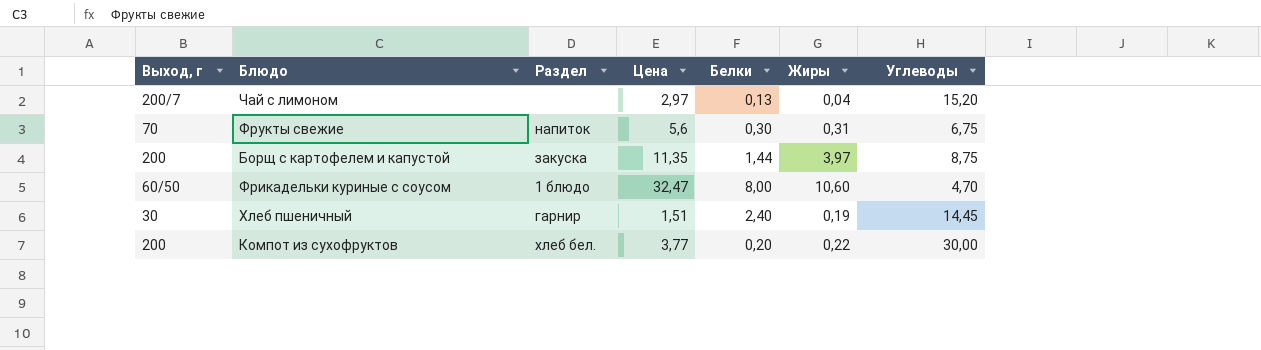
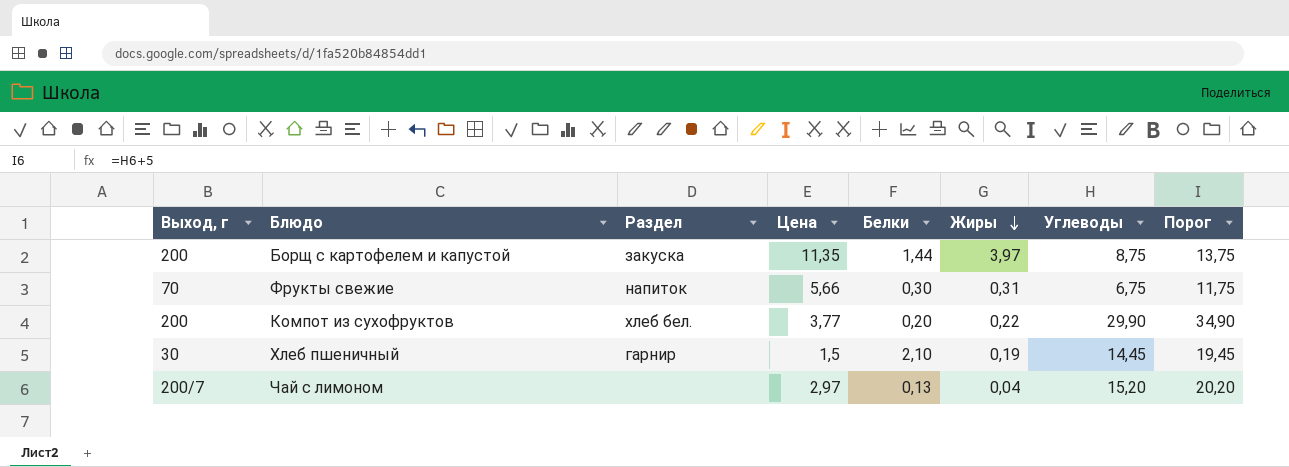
row order: none -> Жиры descending
column Порог | formula: none -> [Углеводы] + 5
row Фрикадельки куриные с соусом: 60/50 | 1 блюдо | 32,47 | 8,00 | 10,60 | 4,70 -> none
Фрукты свежие | Цена: 5,6 -> 5,66
Компот из сухофруктов | Углеводы: 30,00 -> 29,90
Хлеб пшеничный | Цена: 1,51 -> 1,5
Хлеб пшеничный | Белки: 2,40 -> 2,10

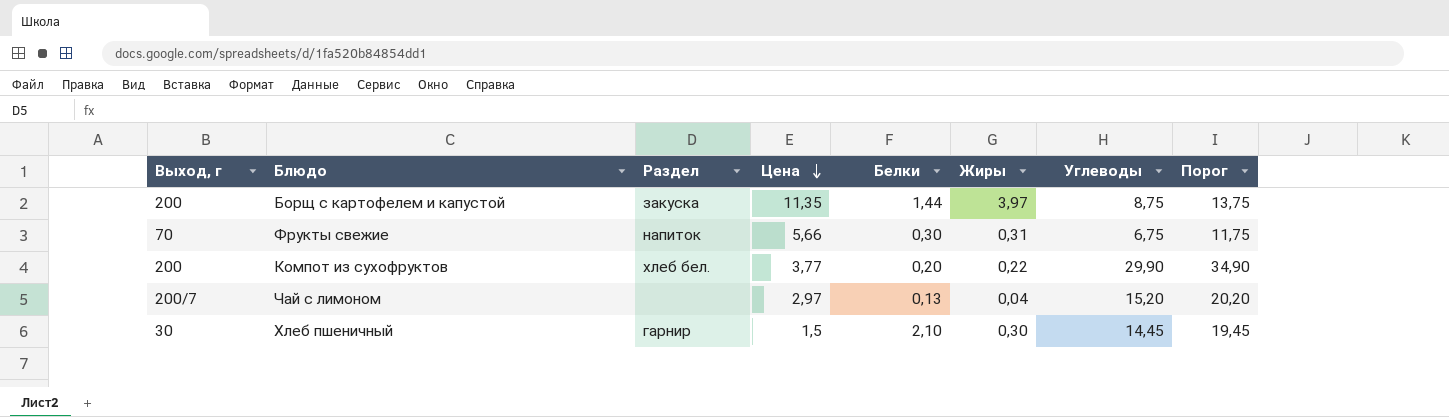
row order: Жиры descending -> Цена descending
Хлеб пшеничный | Жиры: 0,19 -> 0,30

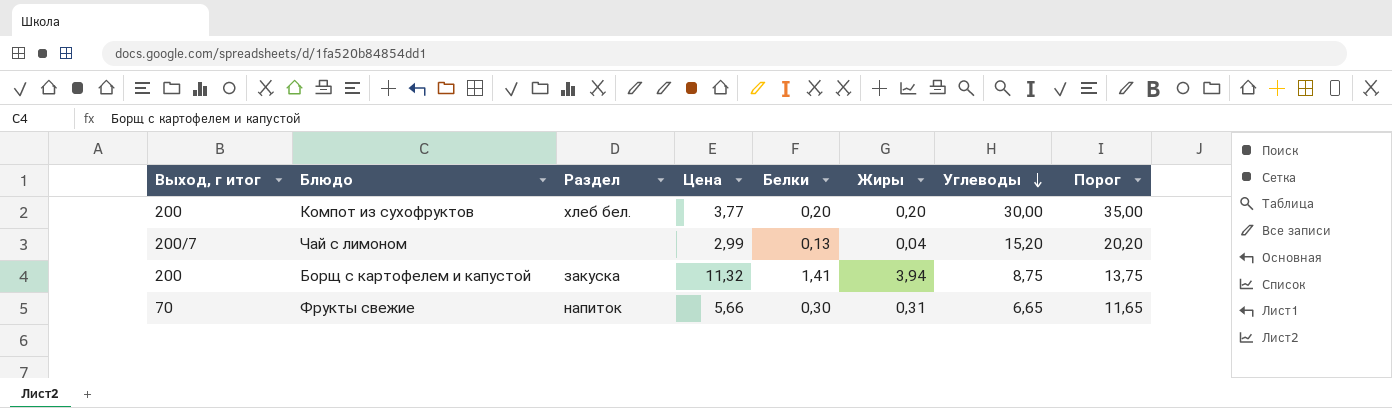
row order: Цена descending -> Углеводы descending
column name: Выход, г -> Выход, г итог
row Хлеб пшеничный: 30 | гарнир | 1,5 | 2,10 | 0,30 | 14,45 | 19,45 -> none
Компот из сухофруктов | Жиры: 0,22 -> 0,20
Компот из сухофруктов | Углеводы: 29,90 -> 30,00
Компот из сухофруктов | Порог: 34,90 -> 35,00
Чай с лимоном | Цена: 2,97 -> 2,99
Борщ с картофелем и капустой | Цена: 11,35 -> 11,32
Борщ с картофелем и капустой | Белки: 1,44 -> 1,41
Борщ с картофелем и капустой | Жиры: 3,97 -> 3,94
Фрукты свежие | Углеводы: 6,75 -> 6,65
Фрукты свежие | Порог: 11,75 -> 11,65

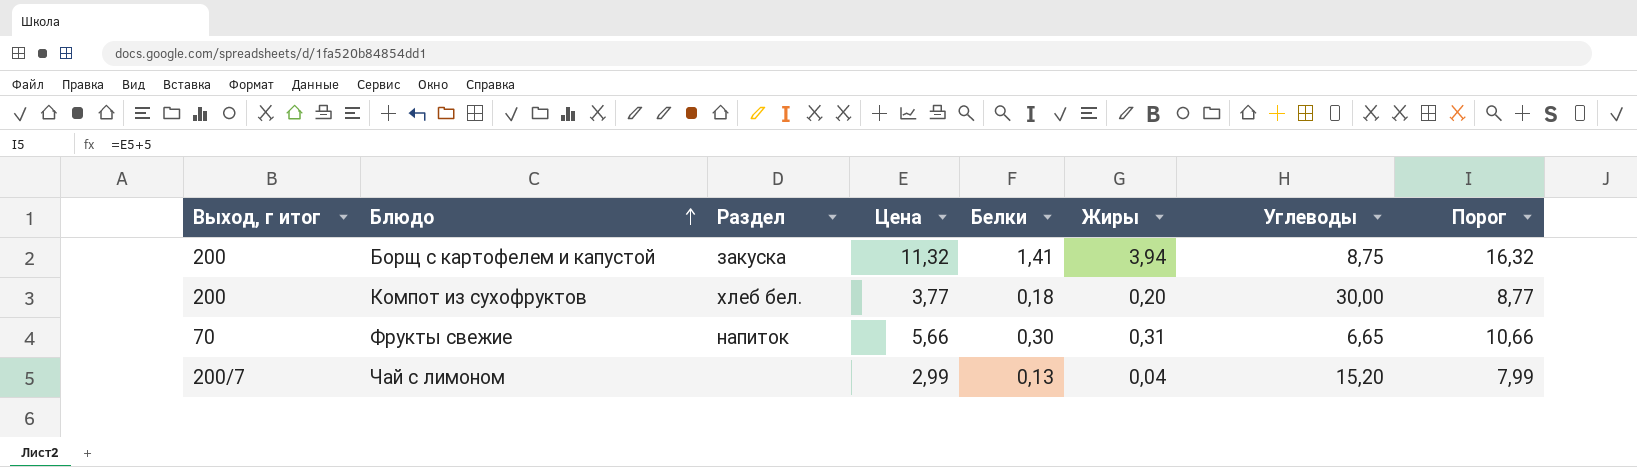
row order: Углеводы descending -> Блюдо ascending
column Порог | formula: [Углеводы] + 5 -> [Цена] + 5
Компот из сухофруктов | Белки: 0,20 -> 0,18

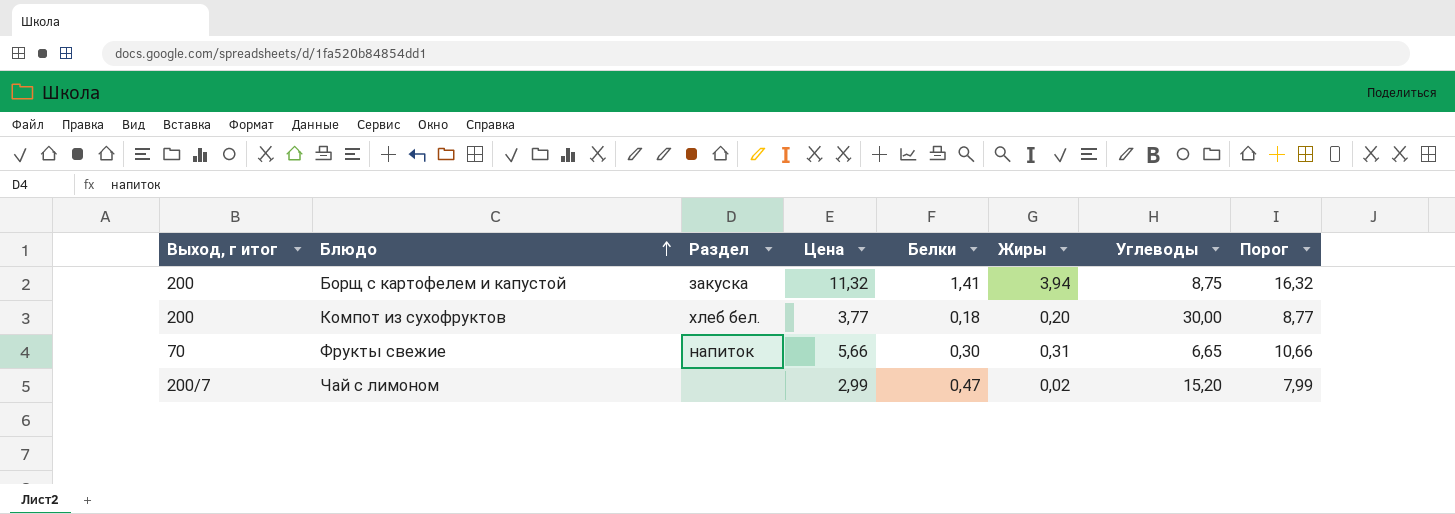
Чай с лимоном | Белки: 0,13 -> 0,47
Чай с лимоном | Жиры: 0,04 -> 0,02

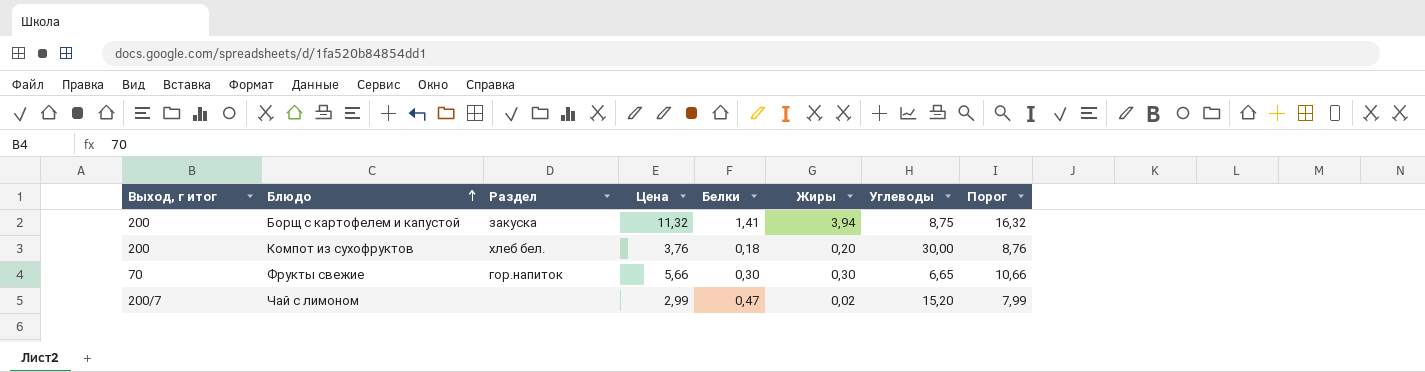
Компот из сухофруктов | Цена: 3,77 -> 3,76
Компот из сухофруктов | Порог: 8,77 -> 8,76
Фрукты свежие | Раздел: напиток -> гор.напиток
Фрукты свежие | Жиры: 0,31 -> 0,30

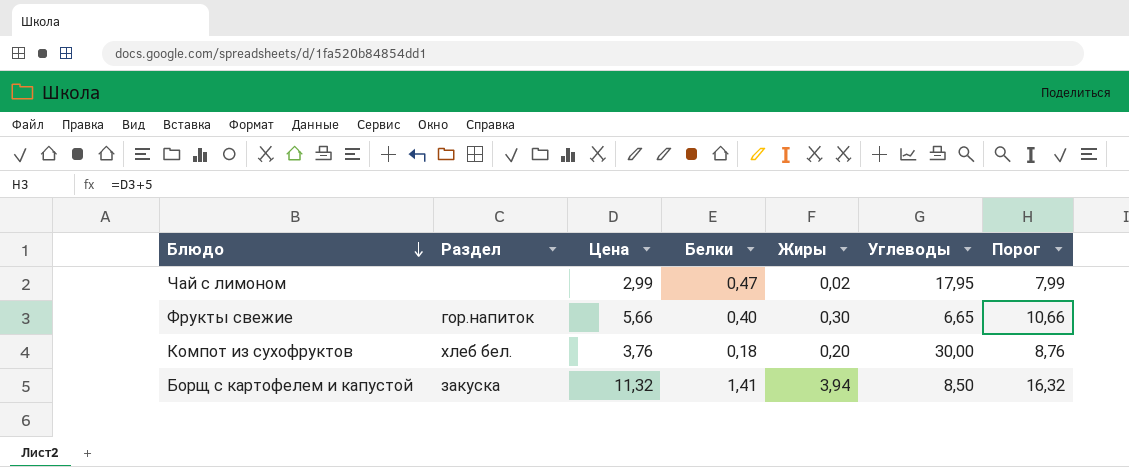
row order: Блюдо ascending -> Блюдо descending
column Выход, г итог | position: 1 -> none
Чай с лимоном | Углеводы: 15,20 -> 17,95
Фрукты свежие | Белки: 0,30 -> 0,40
Борщ с картофелем и капустой | Углеводы: 8,75 -> 8,50

